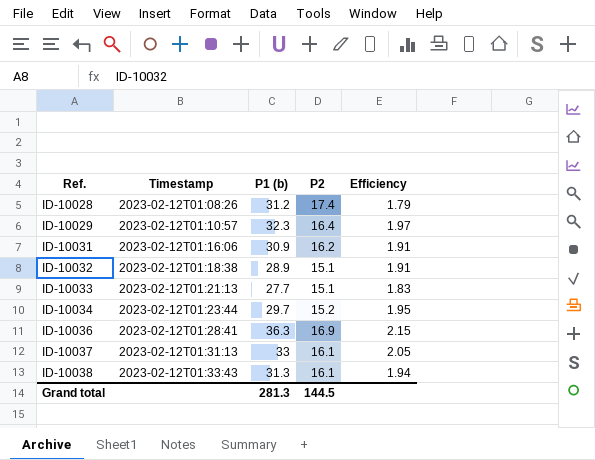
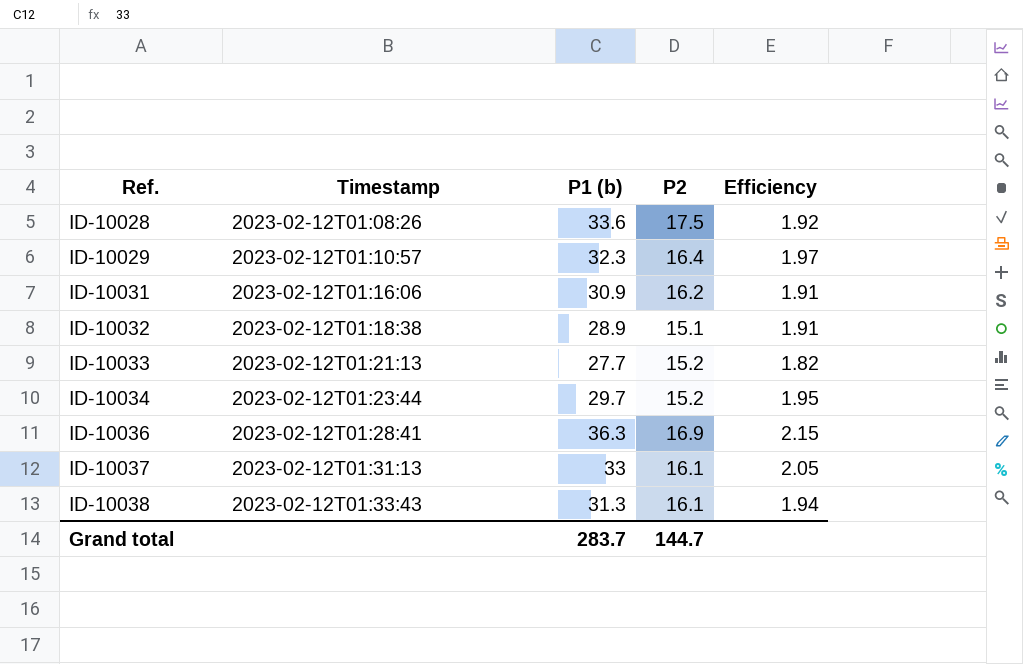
ID-10028 | P1 (b): 31.2 -> 33.6
ID-10028 | P2: 17.4 -> 17.5
ID-10028 | Efficiency: 1.79 -> 1.92
ID-10033 | P2: 15.1 -> 15.2
ID-10033 | Efficiency: 1.83 -> 1.82
Grand total | P1 (b): 281.3 -> 283.7
Grand total | P2: 144.5 -> 144.7

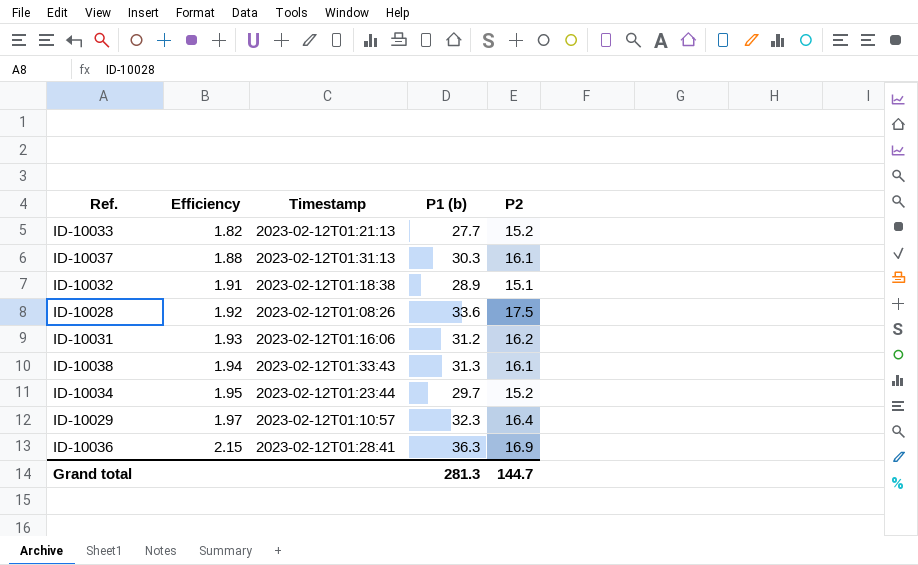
row order: Ref. ascending -> Efficiency ascending
column Efficiency | position: 5 -> 2
ID-10037 | Efficiency: 2.05 -> 1.88
ID-10037 | P1 (b): 33 -> 30.3
ID-10031 | Efficiency: 1.91 -> 1.93
ID-10031 | P1 (b): 30.9 -> 31.2
Grand total | P1 (b): 283.7 -> 281.3

